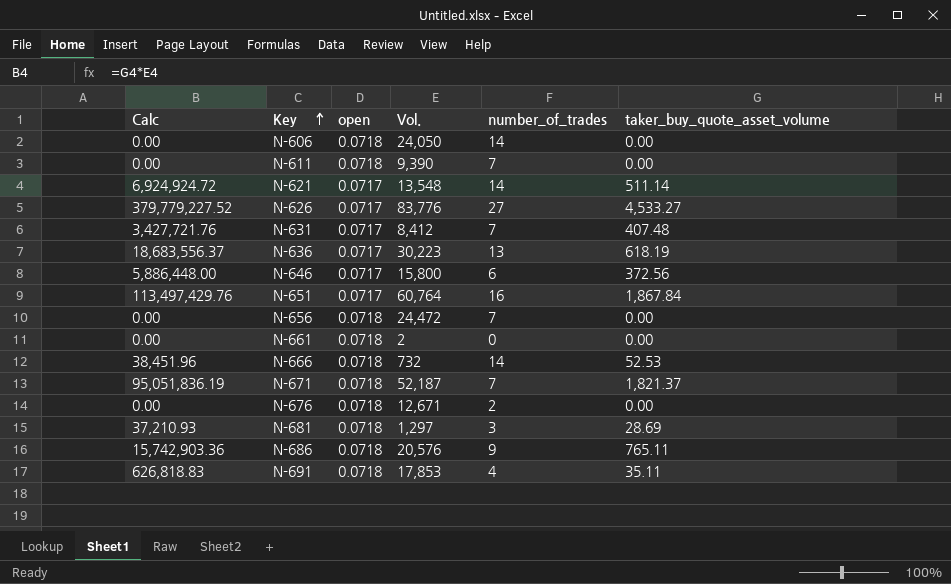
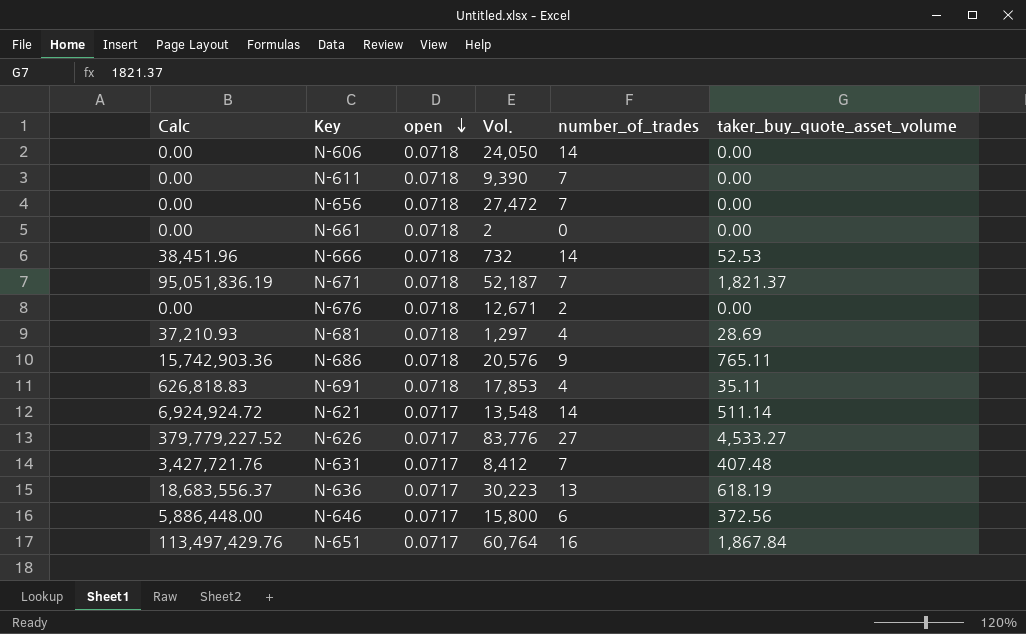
row order: Key ascending -> open descending
N-656 | Vol.: 24,472 -> 27,472
N-681 | number_of_trades: 3 -> 4

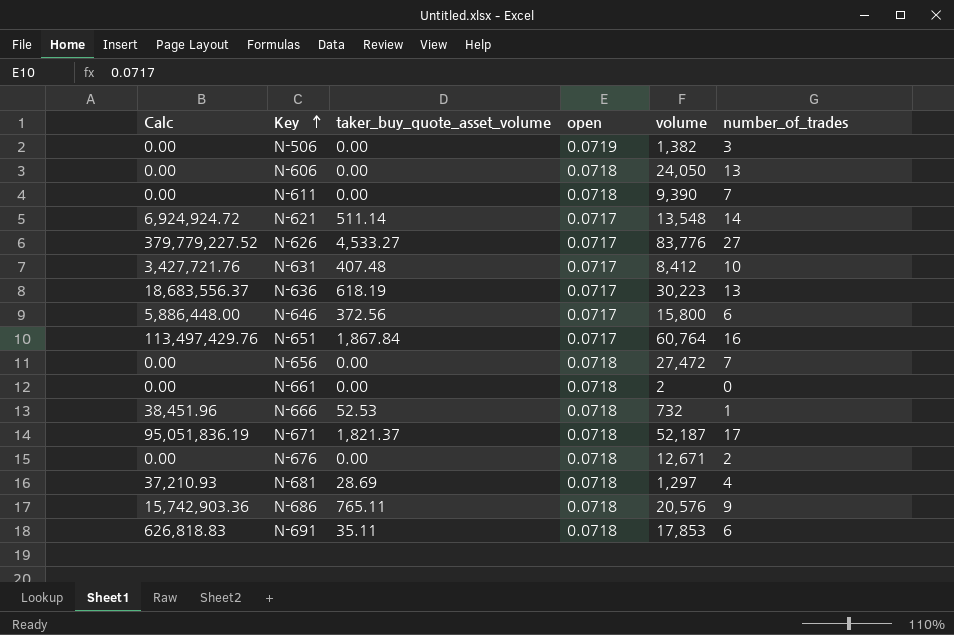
row order: open descending -> Key ascending
column taker_buy_quote_asset_volume | position: 6 -> 3
column name: Vol. -> volume
row N-506: none -> 0.00 | 0.00 | 0.0719 | 1,382 | 3
N-606 | number_of_trades: 14 -> 13
N-631 | number_of_trades: 7 -> 10
N-666 | number_of_trades: 14 -> 1
N-671 | number_of_trades: 7 -> 17
N-691 | number_of_trades: 4 -> 6

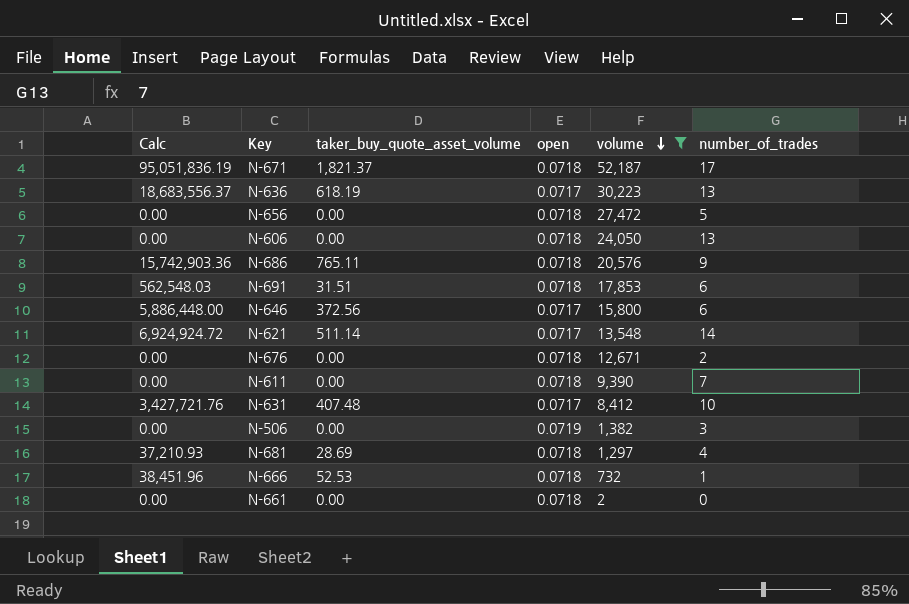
filter: none -> volume <= 52,187
row order: Key ascending -> volume descending
N-656 | number_of_trades: 7 -> 5
N-691 | Calc: 626,818.83 -> 562,548.03
N-691 | taker_buy_quote_asset_volume: 35.11 -> 31.51

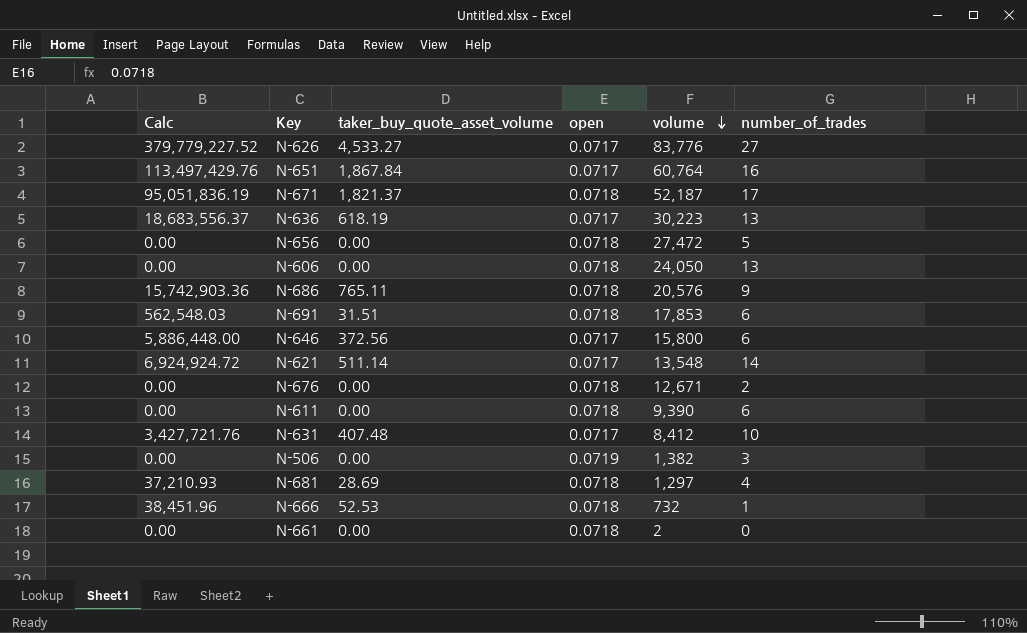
filter: volume <= 52,187 -> none
N-611 | number_of_trades: 7 -> 6

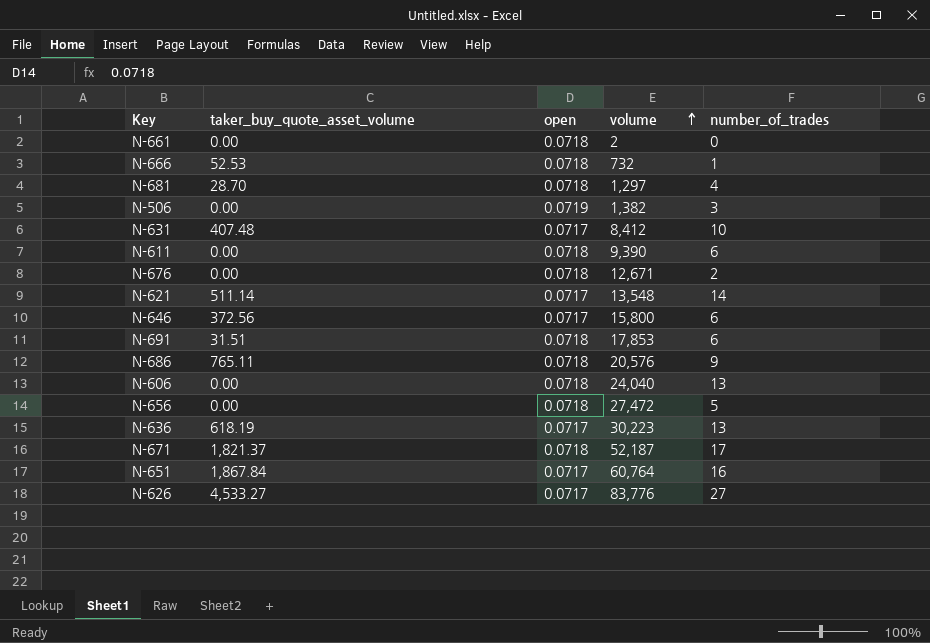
row order: volume descending -> volume ascending
column Calc | formula: [taker_buy_quote_asset_volume] * [volume] -> none
N-681 | taker_buy_quote_asset_volume: 28.69 -> 28.70
N-606 | volume: 24,050 -> 24,040

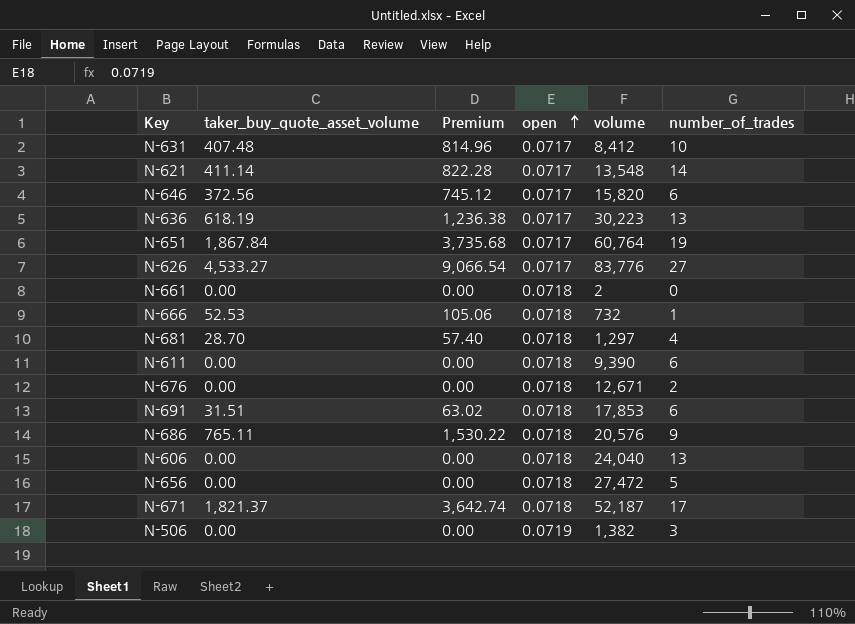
row order: volume ascending -> open ascending
column Premium | formula: none -> [taker_buy_quote_asset_volume] * 2
N-621 | taker_buy_quote_asset_volume: 511.14 -> 411.14
N-646 | volume: 15,800 -> 15,820
N-651 | number_of_trades: 16 -> 19

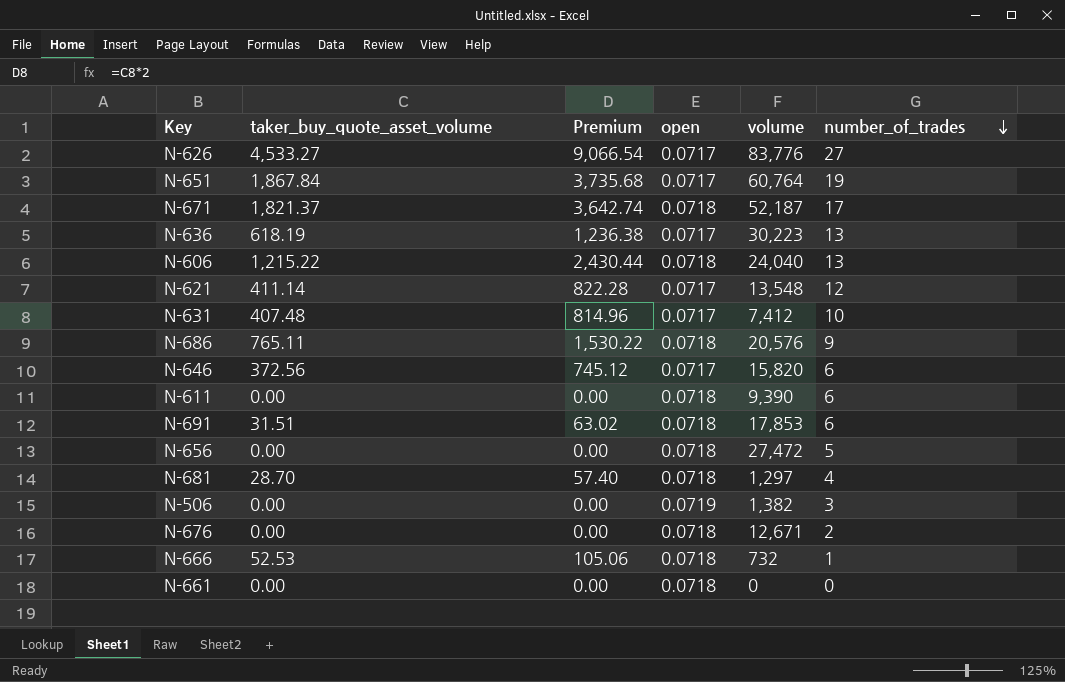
row order: open ascending -> number_of_trades descending
N-606 | taker_buy_quote_asset_volume: 0.00 -> 1,215.22
N-606 | Premium: 0.00 -> 2,430.44
N-621 | number_of_trades: 14 -> 12
N-631 | volume: 8,412 -> 7,412
N-661 | volume: 2 -> 0

